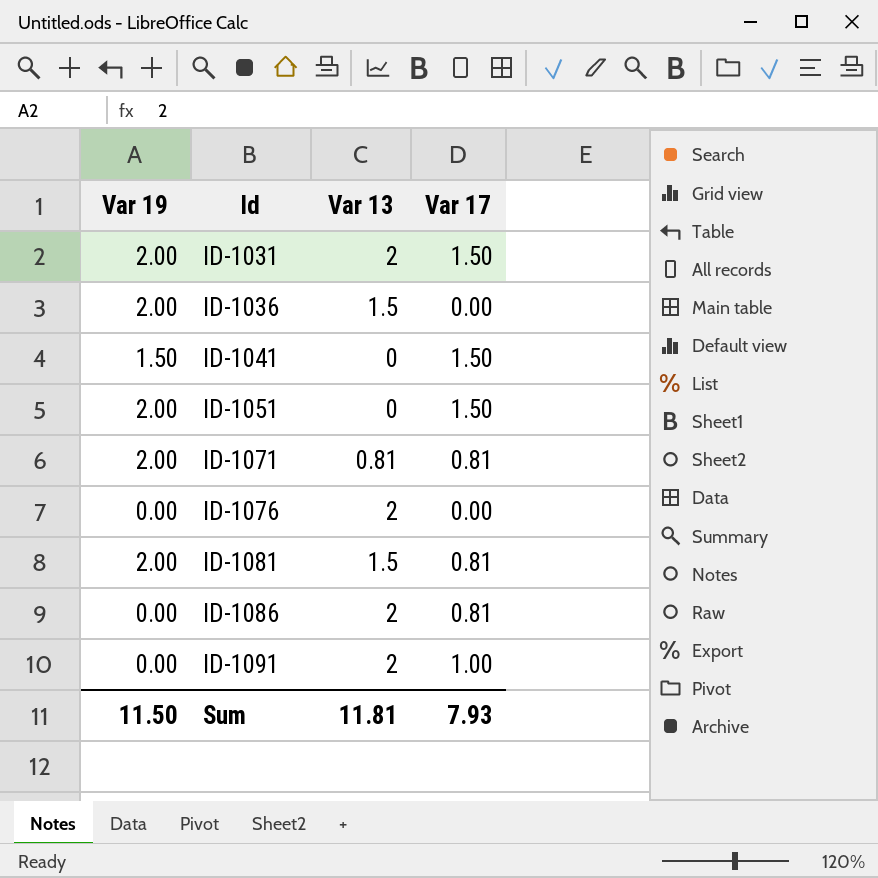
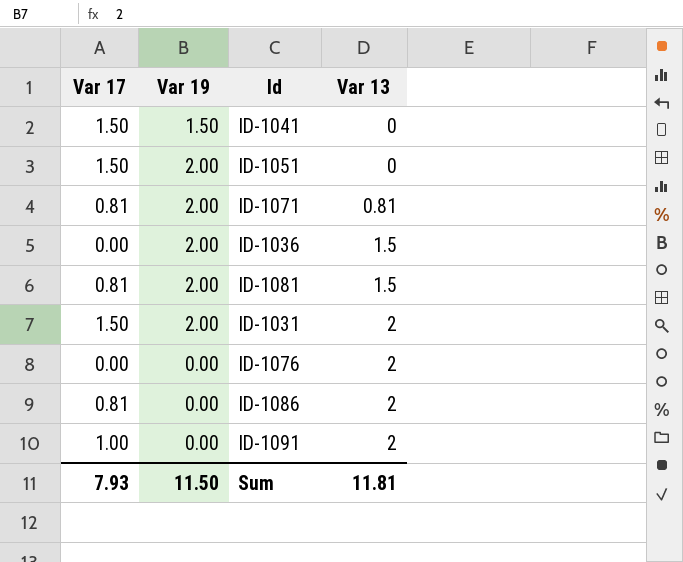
row order: Id ascending -> Var 13 ascending
column Var 17 | position: 4 -> 1

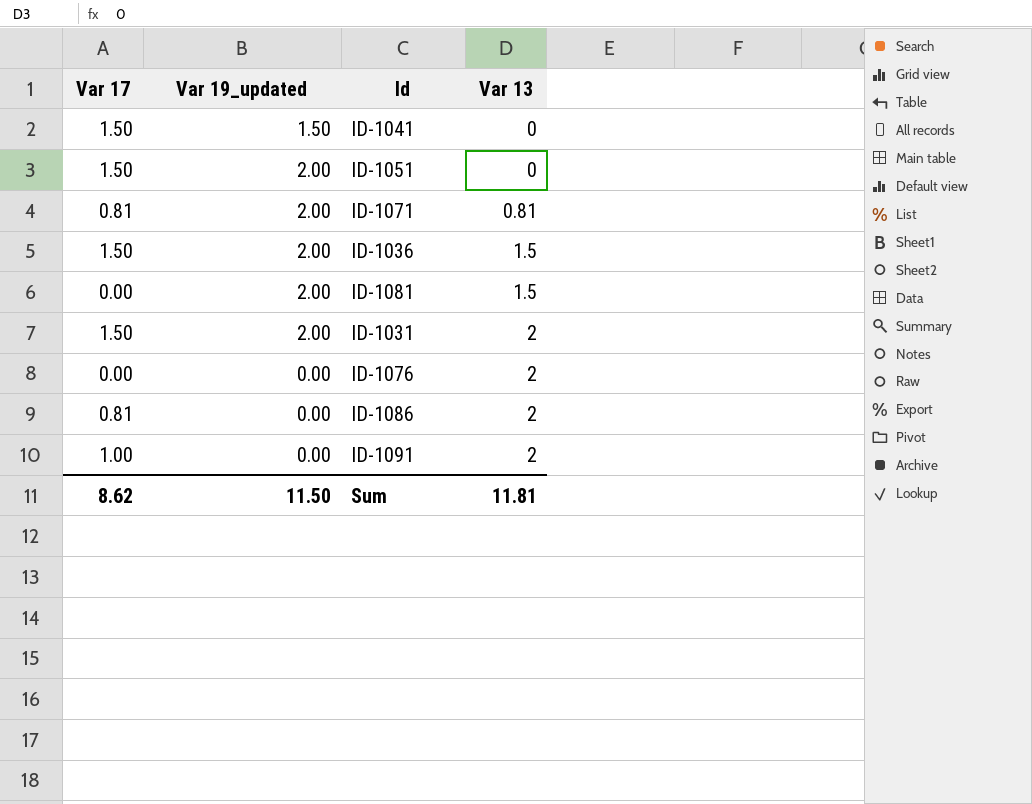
column name: Var 19 -> Var 19_updated
ID-1036 | Var 17: 0.00 -> 1.50
ID-1081 | Var 17: 0.81 -> 0.00
Sum | Var 17: 7.93 -> 8.62

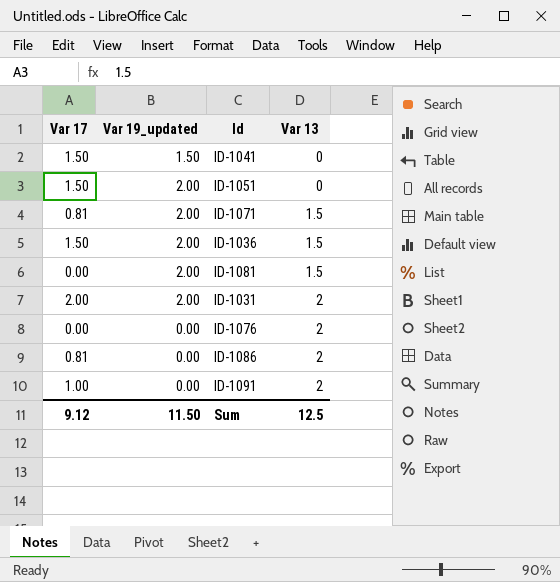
ID-1071 | Var 13: 0.81 -> 1.5
ID-1031 | Var 17: 1.50 -> 2.00
Sum | Var 17: 8.62 -> 9.12
Sum | Var 13: 11.81 -> 12.5

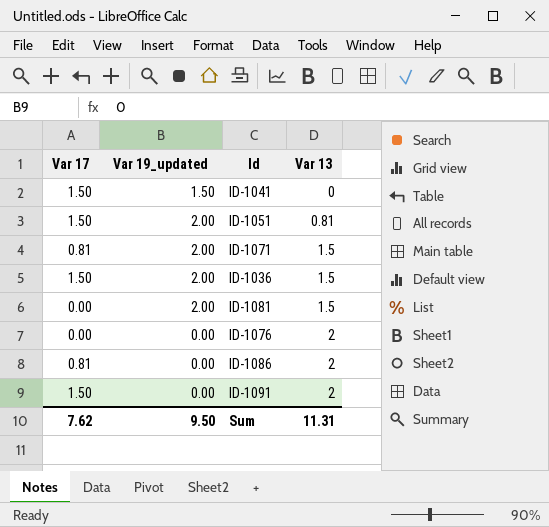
row ID-1031: 2.00 | 2.00 | 2 -> none
ID-1051 | Var 13: 0 -> 0.81
ID-1091 | Var 17: 1.00 -> 1.50
Sum | Var 17: 9.12 -> 7.62
Sum | Var 19_updated: 11.50 -> 9.50
Sum | Var 13: 12.5 -> 11.31

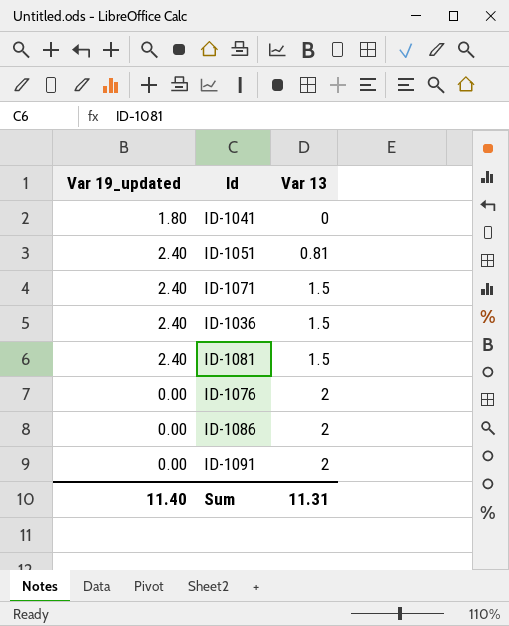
column Var 17 | position: 1 -> none
ID-1041 | Var 19_updated: 1.50 -> 1.80
ID-1051 | Var 19_updated: 2.00 -> 2.40
ID-1071 | Var 19_updated: 2.00 -> 2.40
ID-1036 | Var 19_updated: 2.00 -> 2.40
ID-1081 | Var 19_updated: 2.00 -> 2.40
Sum | Var 19_updated: 9.50 -> 11.40

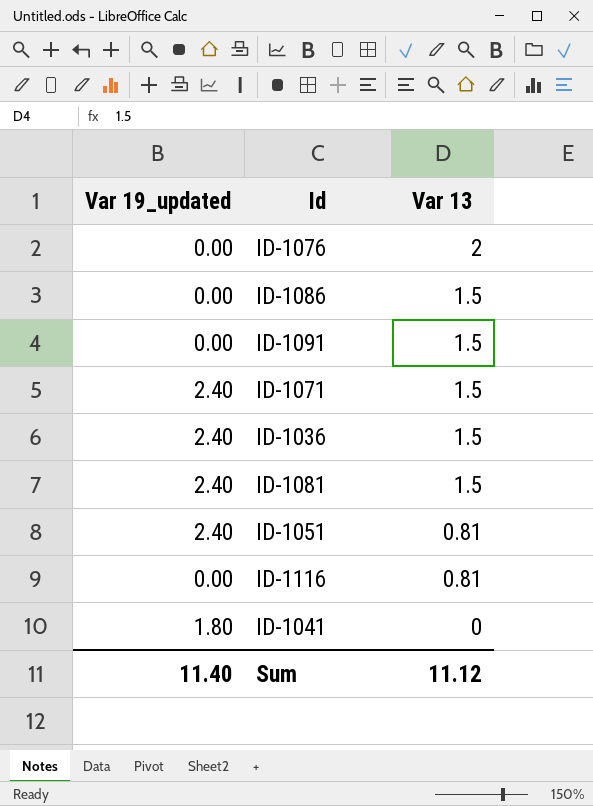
row order: Var 13 ascending -> Var 13 descending
ID-1086 | Var 13: 2 -> 1.5
ID-1091 | Var 13: 2 -> 1.5
row ID-1116: none -> 0.00 | 0.81
Sum | Var 13: 11.31 -> 11.12

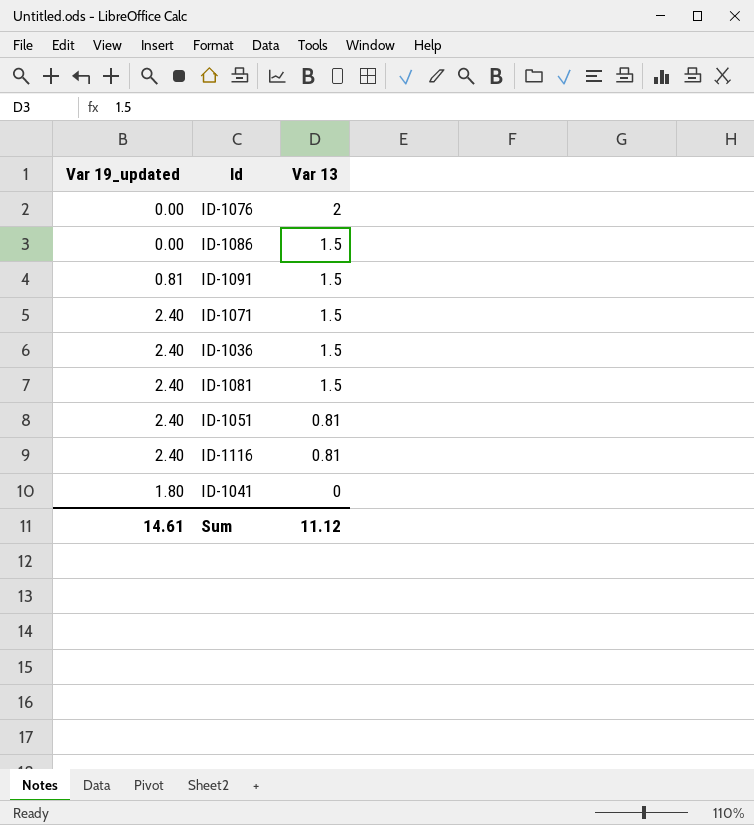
ID-1091 | Var 19_updated: 0.00 -> 0.81
ID-1116 | Var 19_updated: 0.00 -> 2.40
Sum | Var 19_updated: 11.40 -> 14.61

